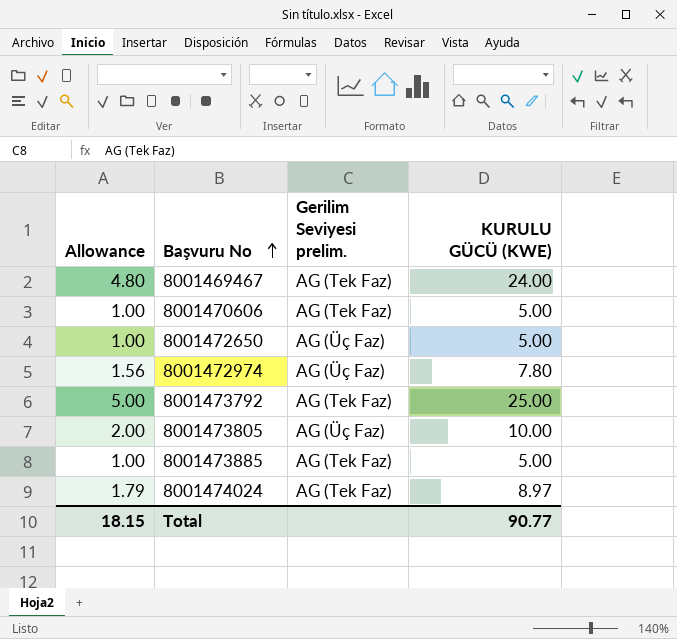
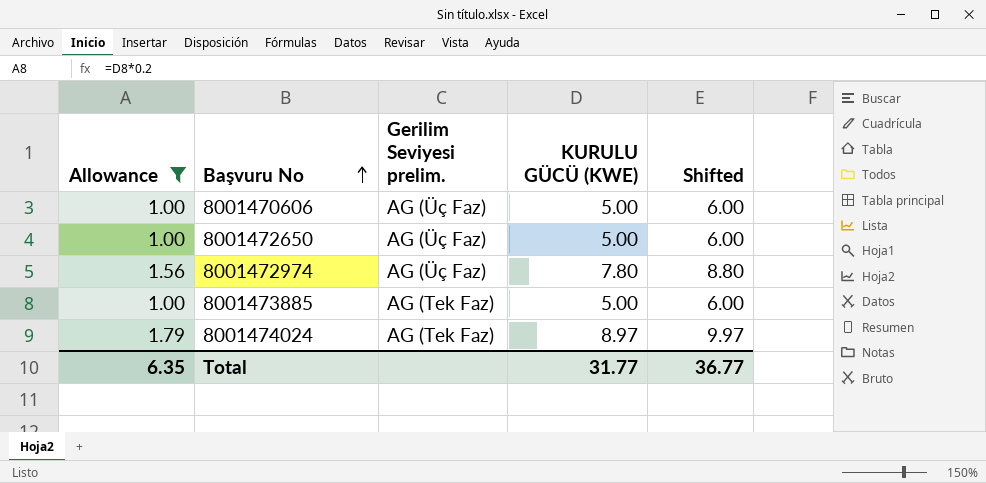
filter: none -> Allowance <= 1.79
column Shifted | formula: none -> [KURULU GÜCÜ (KWE)] + 1
8001470606 | Gerilim Seviyesi prelim.: AG (Tek Faz) -> AG (Üç Faz)
Total | Allowance: 18.15 -> 6.35
Total | KURULU GÜCÜ (KWE): 90.77 -> 31.77

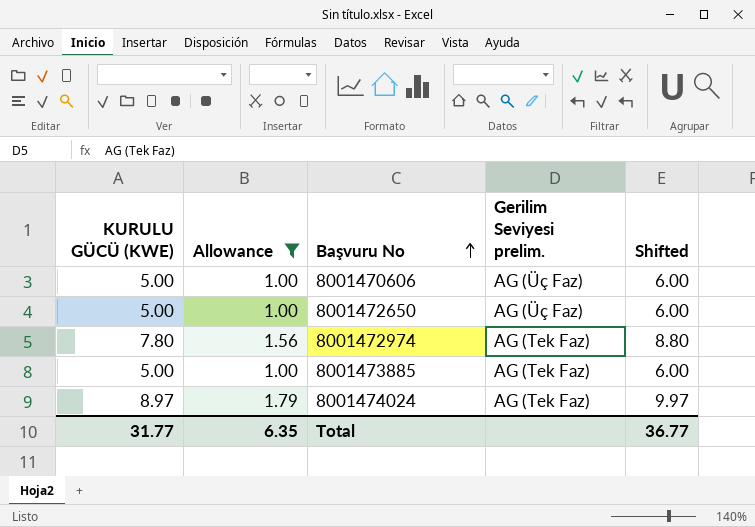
column KURULU GÜCÜ (KWE) | position: 4 -> 1
8001472974 | Gerilim Seviyesi prelim.: AG (Üç Faz) -> AG (Tek Faz)

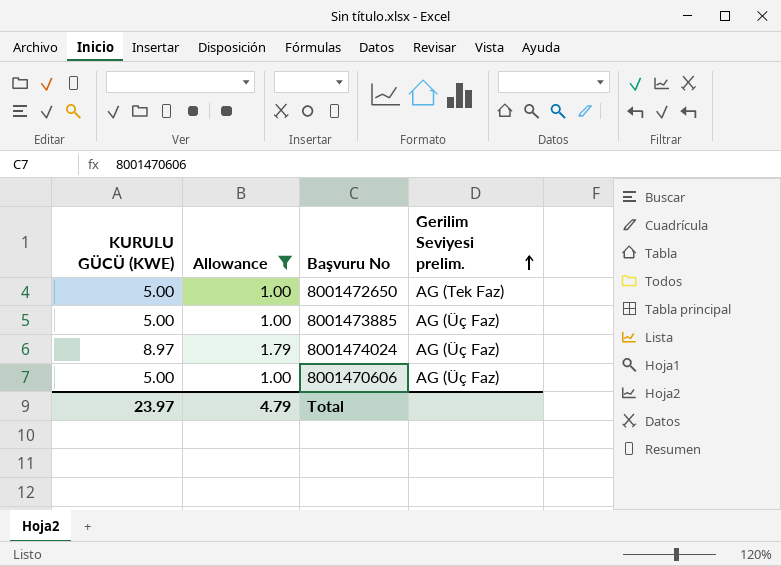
row order: Başvuru No ascending -> Gerilim Seviyesi prelim. ascending
column Shifted | formula: [KURULU GÜCÜ (KWE)] + 1 -> none
row 8001472974: 7.80 | 1.56 | AG (Tek Faz) | 8.80 -> none
8001472650 | Gerilim Seviyesi prelim.: AG (Üç Faz) -> AG (Tek Faz)
8001473885 | Gerilim Seviyesi prelim.: AG (Tek Faz) -> AG (Üç Faz)
8001474024 | Gerilim Seviyesi prelim.: AG (Tek Faz) -> AG (Üç Faz)
Total | KURULU GÜCÜ (KWE): 31.77 -> 23.97
Total | Allowance: 6.35 -> 4.79

